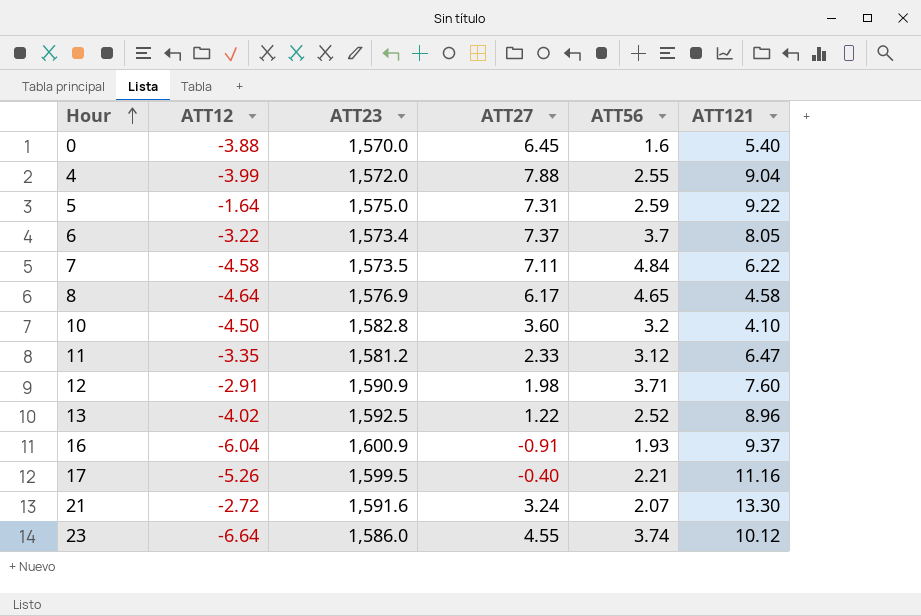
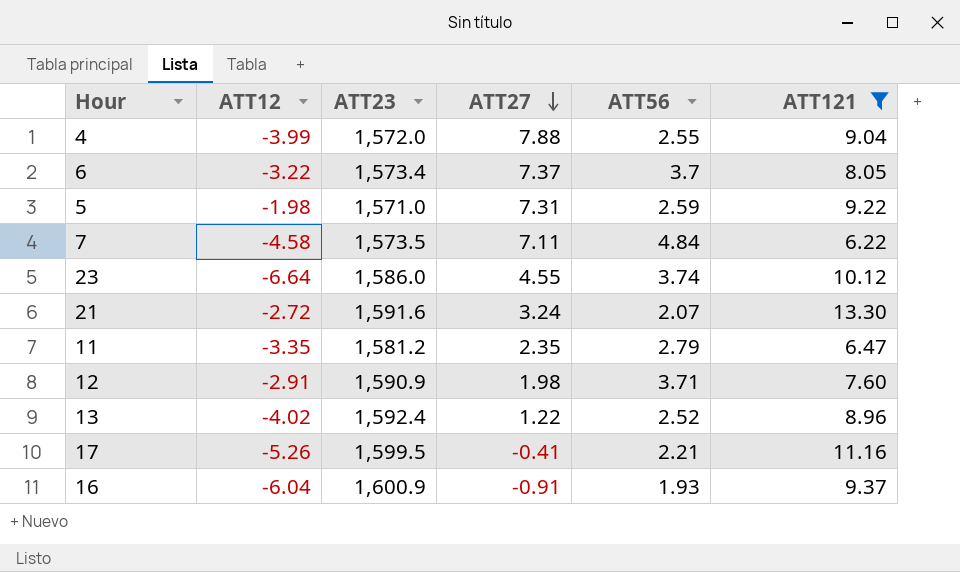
filter: none -> ATT121 >= 6.22
row order: Hour ascending -> ATT27 descending
5 | ATT12: -1.64 -> -1.98
5 | ATT23: 1,575.0 -> 1,571.0
11 | ATT27: 2.33 -> 2.35
11 | ATT56: 3.12 -> 2.79
13 | ATT23: 1,592.5 -> 1,592.4
17 | ATT27: -0.40 -> -0.41

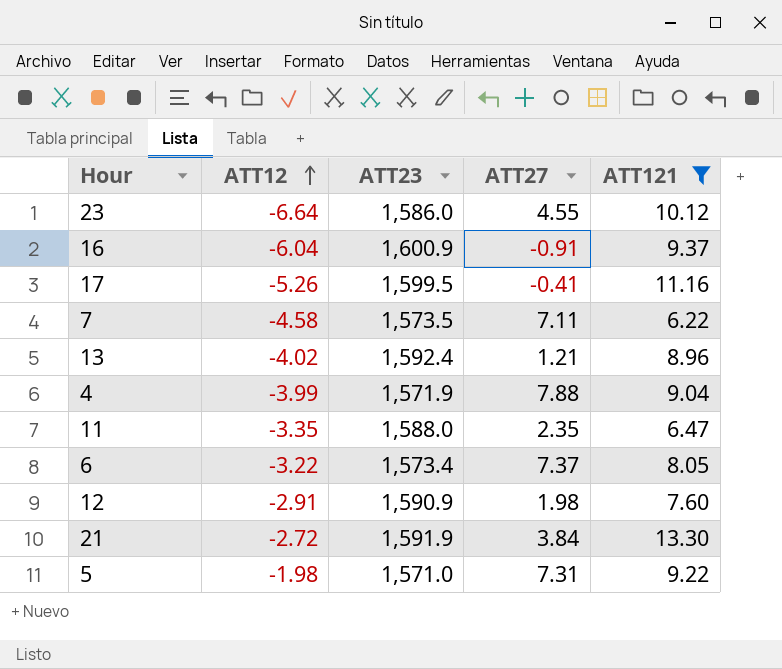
row order: ATT27 descending -> ATT12 ascending
column ATT56 | position: 5 -> none
13 | ATT27: 1.22 -> 1.21
4 | ATT23: 1,572.0 -> 1,571.9
11 | ATT23: 1,581.2 -> 1,588.0
21 | ATT23: 1,591.6 -> 1,591.9
21 | ATT27: 3.24 -> 3.84

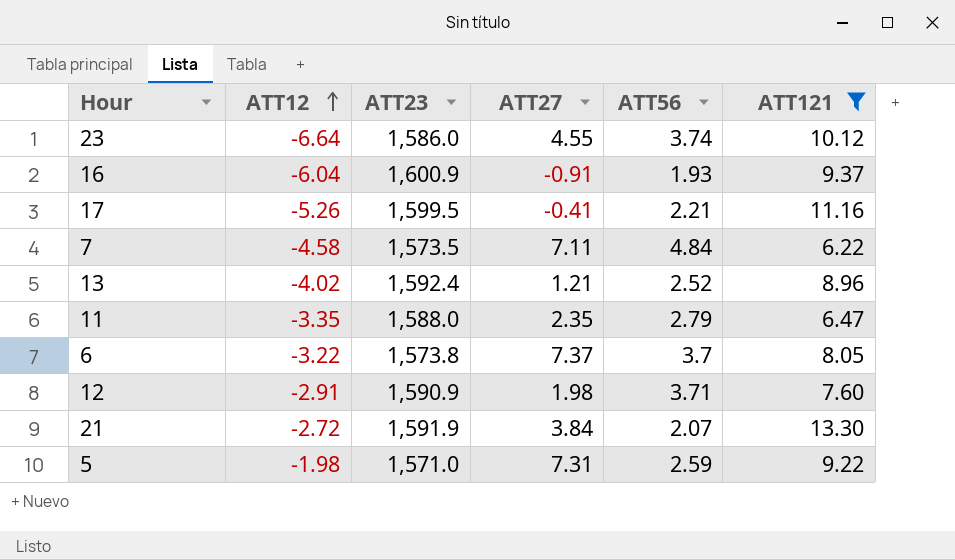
column ATT56 | position: none -> 5
row 4: -3.99 | 1,571.9 | 7.88 | 9.04 -> none
6 | ATT23: 1,573.4 -> 1,573.8

